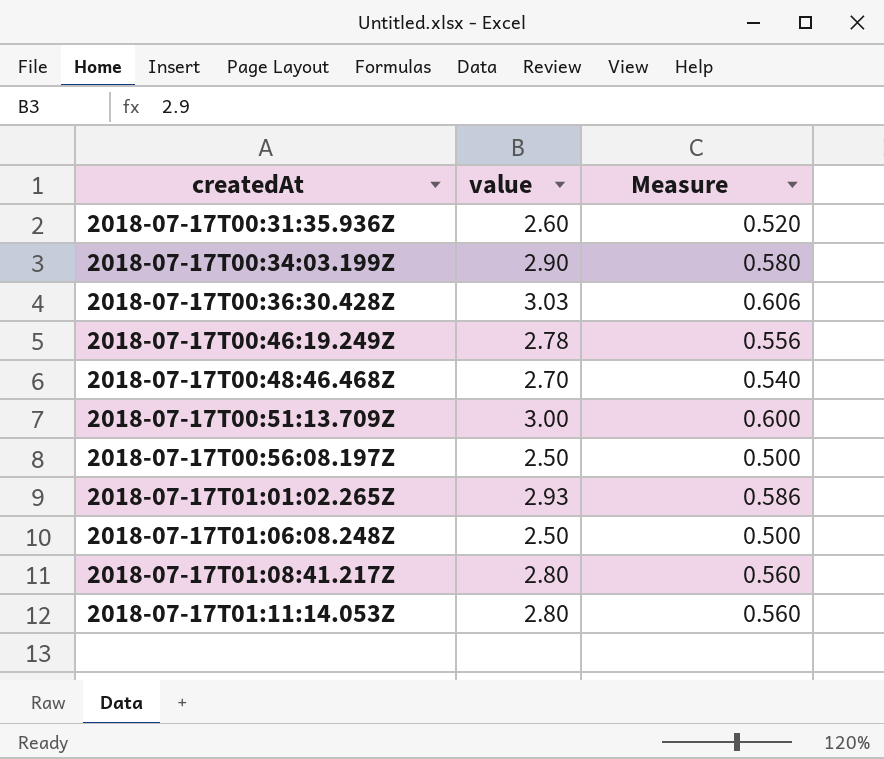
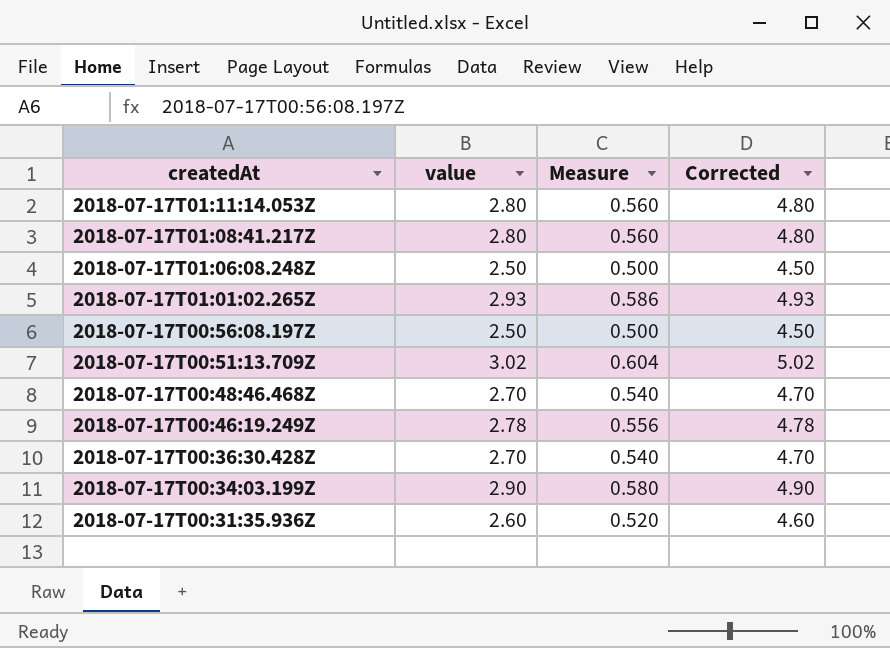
row order: createdAt ascending -> createdAt descending
column Corrected | formula: none -> [value] + 2
2018-07-17T00:51:13.709Z | value: 3.00 -> 3.02
2018-07-17T00:51:13.709Z | Measure: 0.600 -> 0.604
2018-07-17T00:36:30.428Z | value: 3.03 -> 2.70
2018-07-17T00:36:30.428Z | Measure: 0.606 -> 0.540

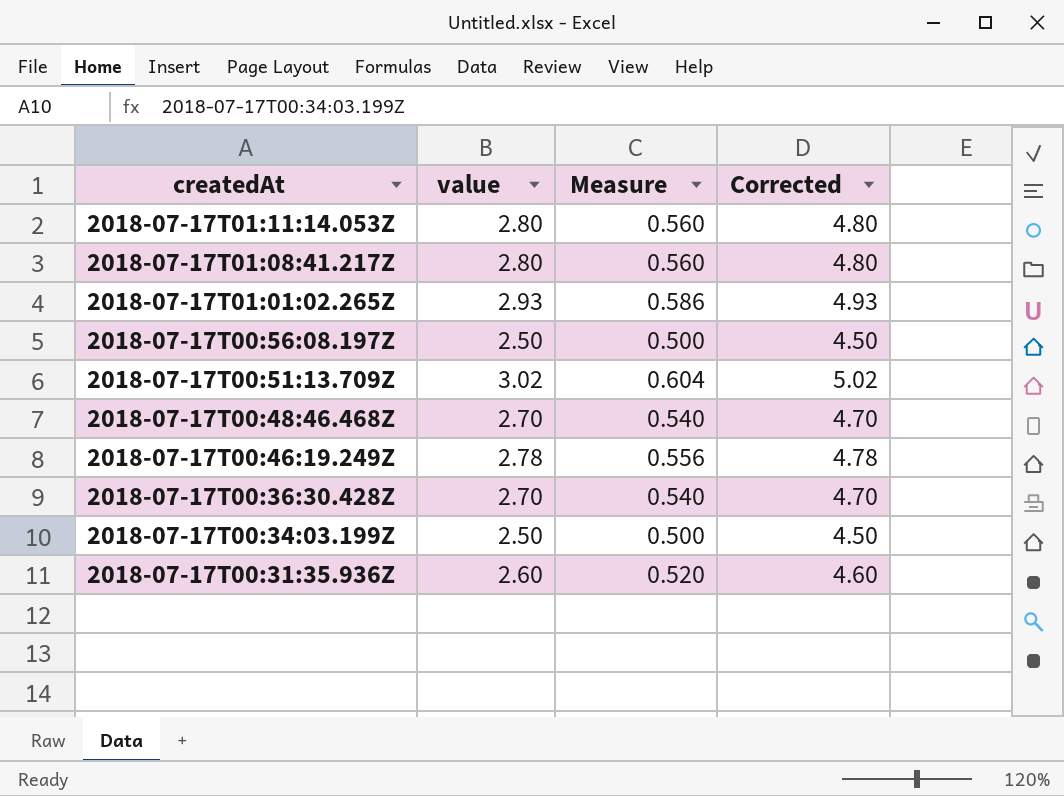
row 2018-07-17T01:06:08.248Z: 2.50 | 0.500 | 4.50 -> none
2018-07-17T00:34:03.199Z | value: 2.90 -> 2.50
2018-07-17T00:34:03.199Z | Measure: 0.580 -> 0.500
2018-07-17T00:34:03.199Z | Corrected: 4.90 -> 4.50

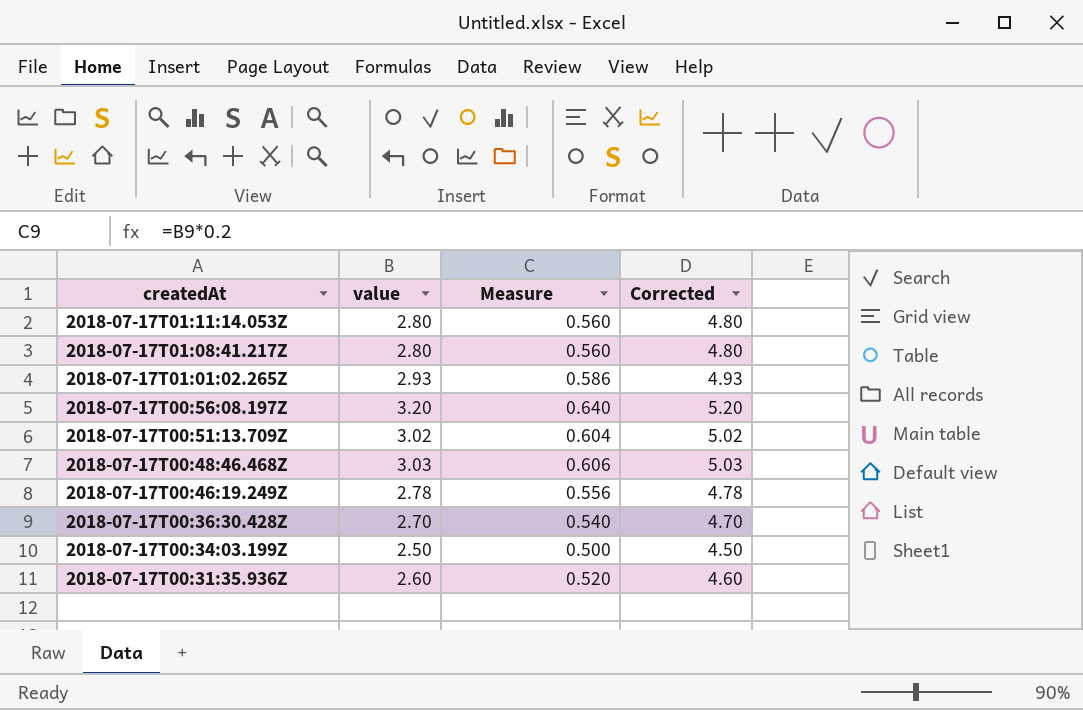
2018-07-17T00:56:08.197Z | value: 2.50 -> 3.20
2018-07-17T00:56:08.197Z | Measure: 0.500 -> 0.640
2018-07-17T00:56:08.197Z | Corrected: 4.50 -> 5.20
2018-07-17T00:48:46.468Z | value: 2.70 -> 3.03
2018-07-17T00:48:46.468Z | Measure: 0.540 -> 0.606
2018-07-17T00:48:46.468Z | Corrected: 4.70 -> 5.03

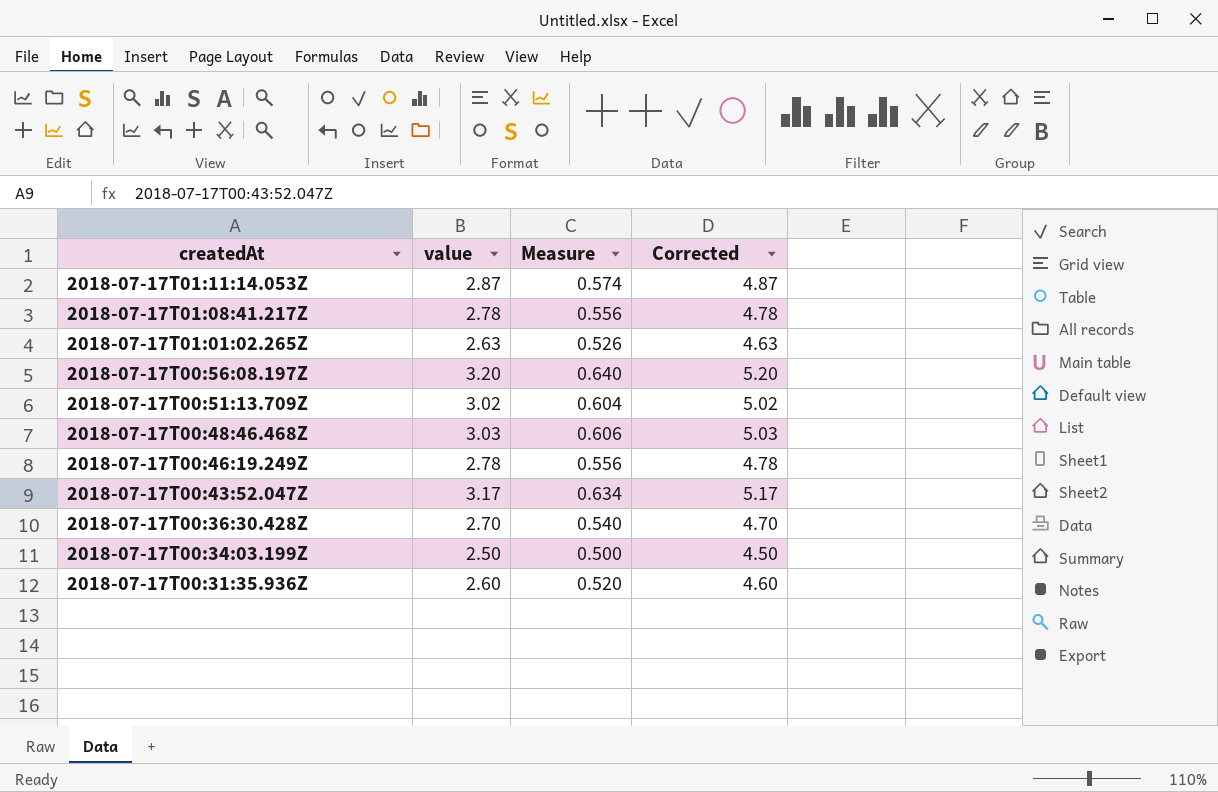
2018-07-17T01:11:14.053Z | value: 2.80 -> 2.87
2018-07-17T01:11:14.053Z | Measure: 0.560 -> 0.574
2018-07-17T01:11:14.053Z | Corrected: 4.80 -> 4.87
2018-07-17T01:08:41.217Z | value: 2.80 -> 2.78
2018-07-17T01:08:41.217Z | Measure: 0.560 -> 0.556
2018-07-17T01:08:41.217Z | Corrected: 4.80 -> 4.78
2018-07-17T01:01:02.265Z | value: 2.93 -> 2.63
2018-07-17T01:01:02.265Z | Measure: 0.586 -> 0.526
2018-07-17T01:01:02.265Z | Corrected: 4.93 -> 4.63
row 2018-07-17T00:43:52.047Z: none -> 3.17 | 0.634 | 5.17

